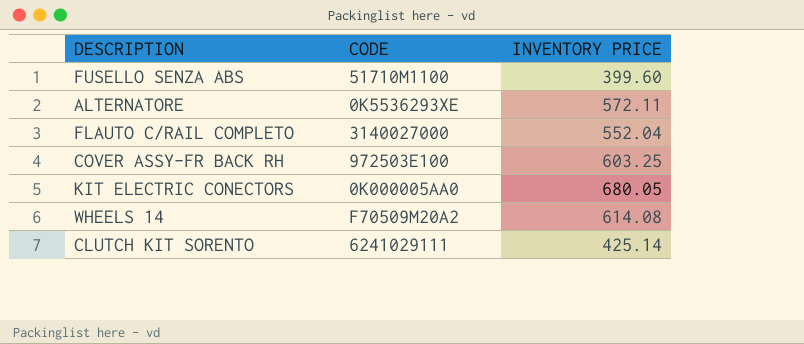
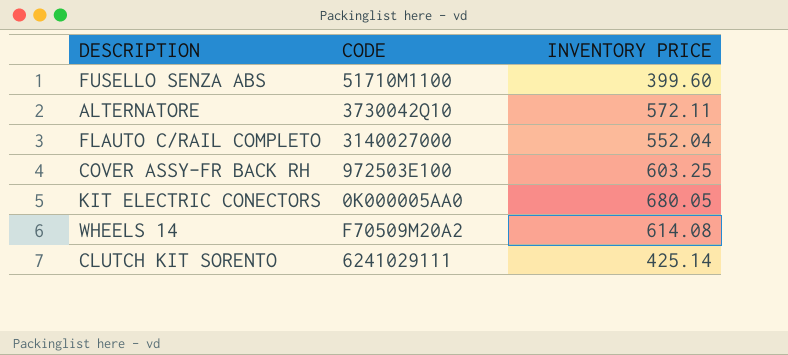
ALTERNATORE | CODE: 0K5536293XE -> 3730042Q10

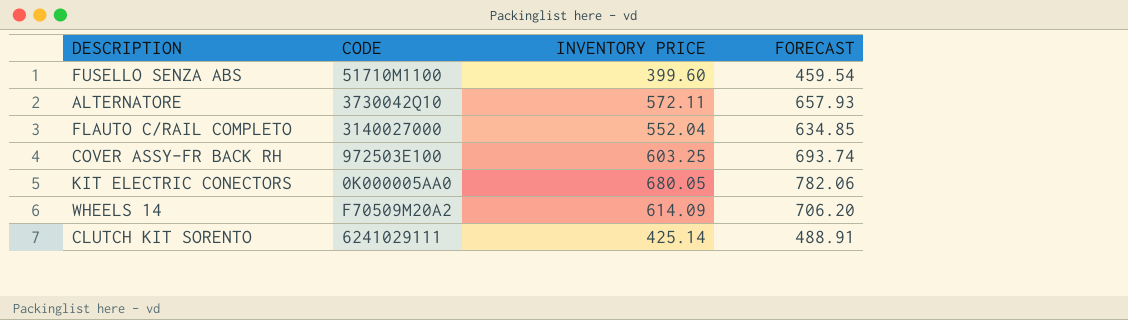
column FORECAST | formula: none -> [INVENTORY PRICE] * 1.15
WHEELS 14 | INVENTORY PRICE: 614.08 -> 614.09

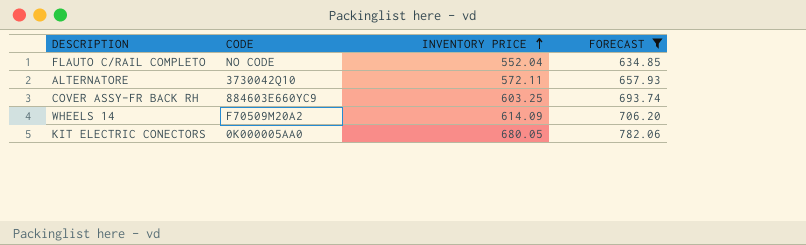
filter: none -> FORECAST >= 634.85
row order: none -> INVENTORY PRICE ascending
FLAUTO C/RAIL COMPLETO | CODE: 3140027000 -> NO CODE
COVER ASSY-FR BACK RH | CODE: 972503E100 -> 884603E660YC9

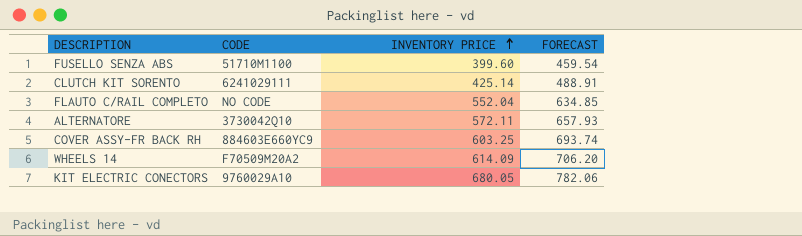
filter: FORECAST >= 634.85 -> none
KIT ELECTRIC CONECTORS | CODE: 0K000005AA0 -> 9760029A10

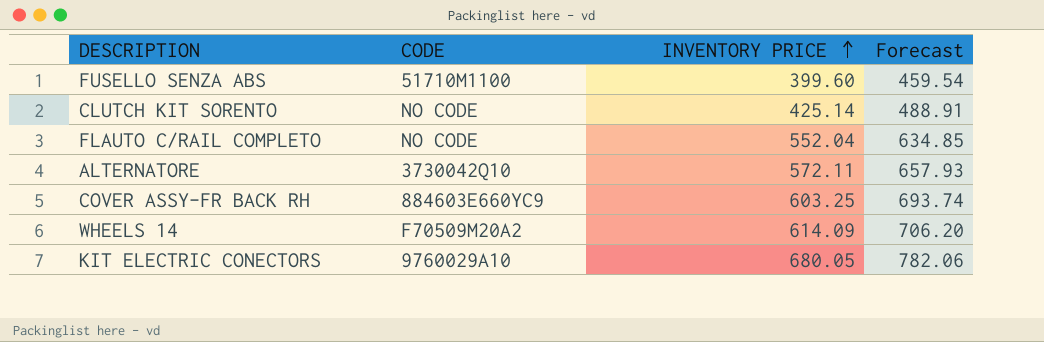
column name: FORECAST -> Forecast
CLUTCH KIT SORENTO | CODE: 6241029111 -> NO CODE

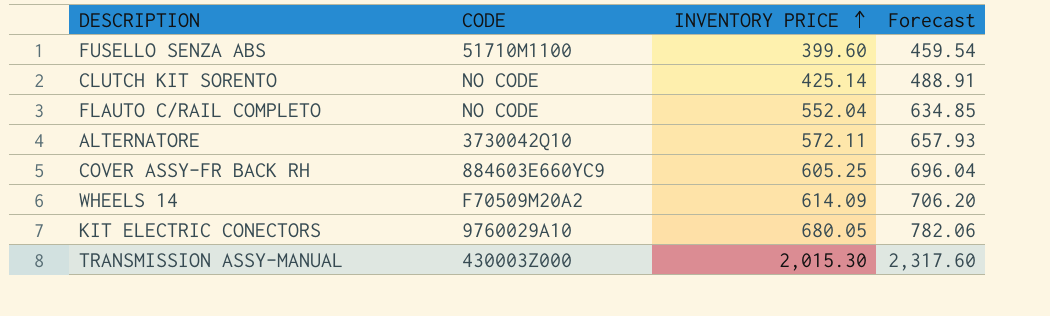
COVER ASSY-FR BACK RH | INVENTORY PRICE: 603.25 -> 605.25
COVER ASSY-FR BACK RH | Forecast: 693.74 -> 696.04
row TRANSMISSION ASSY-MANUAL: none -> 430003Z000 | 2,015.30 | 2,317.60

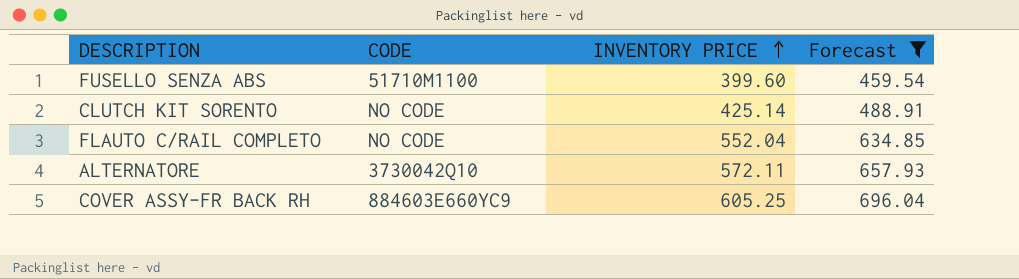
filter: none -> Forecast <= 696.04

